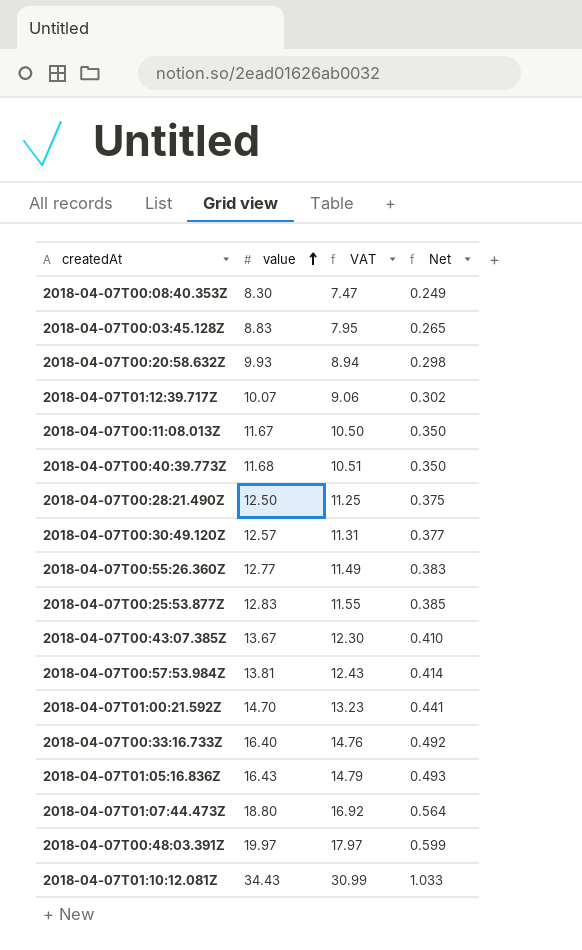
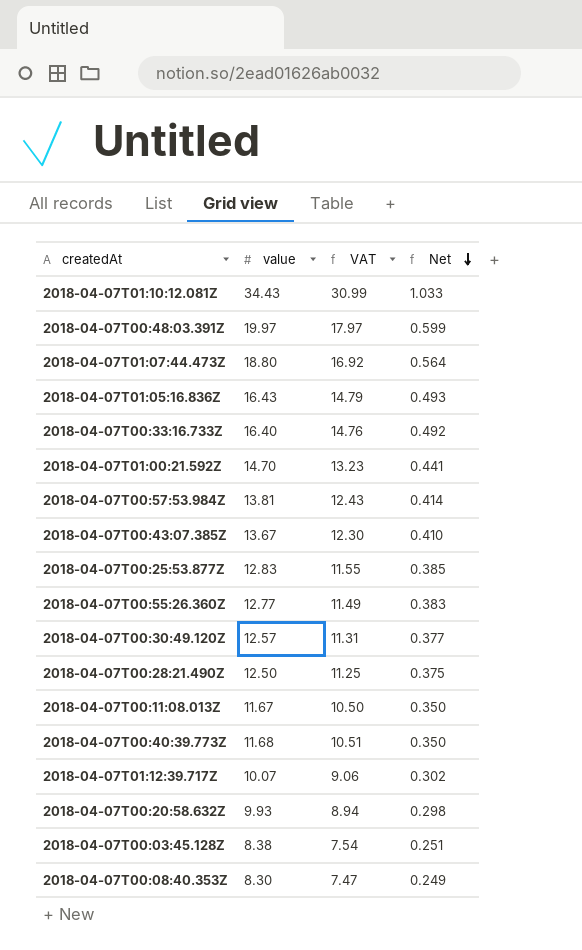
row order: value ascending -> Net descending
2018-04-07T00:03:45.128Z | value: 8.83 -> 8.38
2018-04-07T00:03:45.128Z | VAT: 7.95 -> 7.54
2018-04-07T00:03:45.128Z | Net: 0.265 -> 0.251

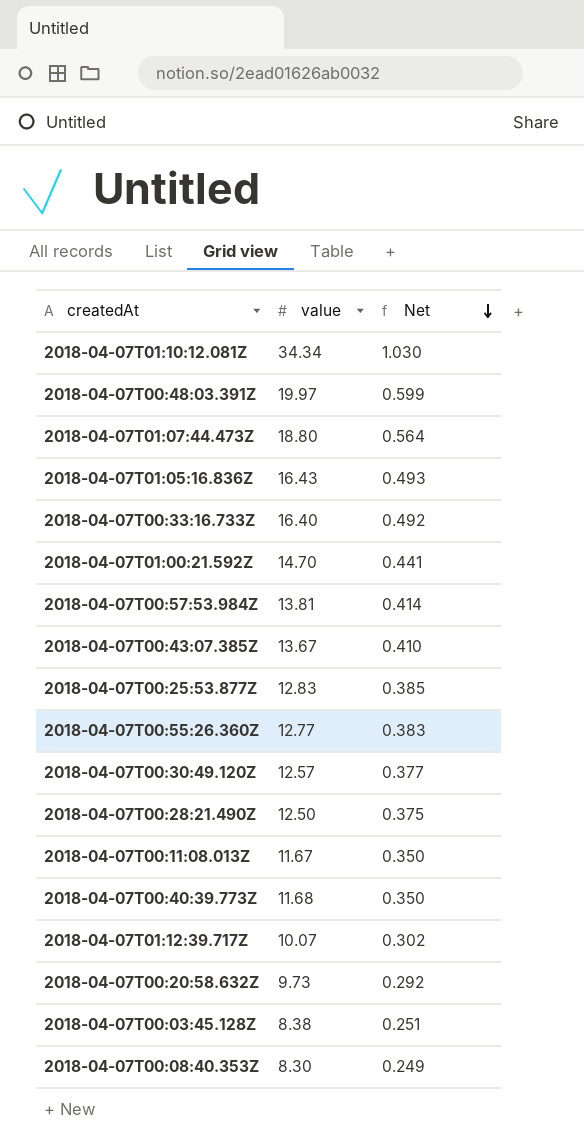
column VAT | formula: [value] * 0.9 -> none
2018-04-07T01:10:12.081Z | value: 34.43 -> 34.34
2018-04-07T01:10:12.081Z | Net: 1.033 -> 1.030
2018-04-07T00:20:58.632Z | value: 9.93 -> 9.73
2018-04-07T00:20:58.632Z | Net: 0.298 -> 0.292

